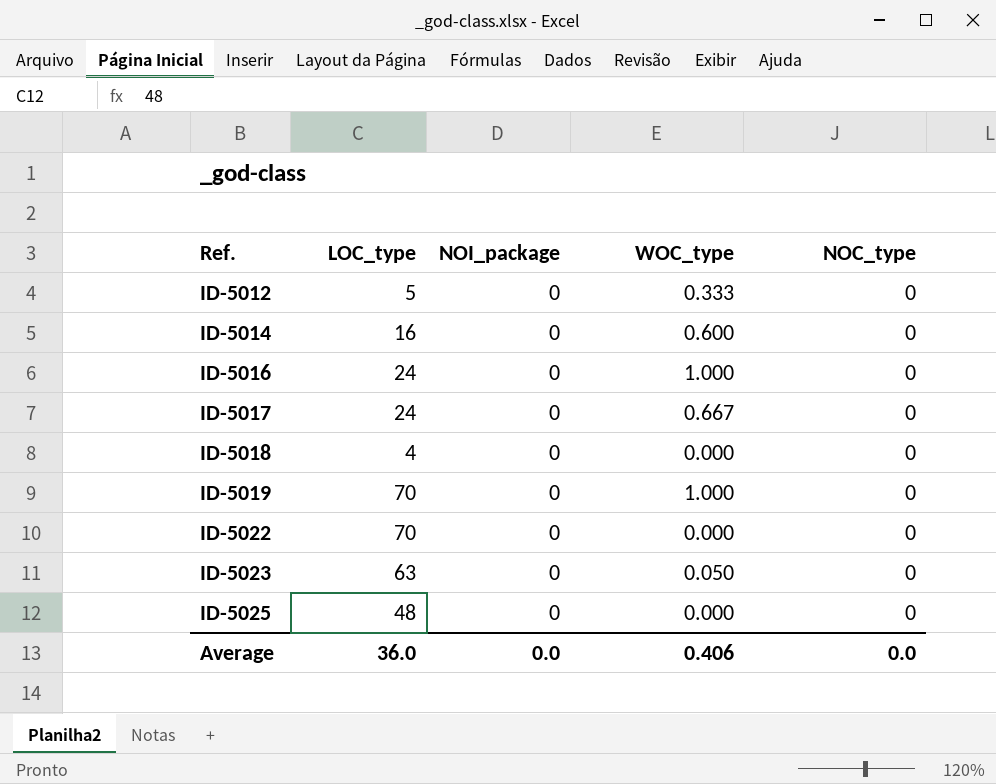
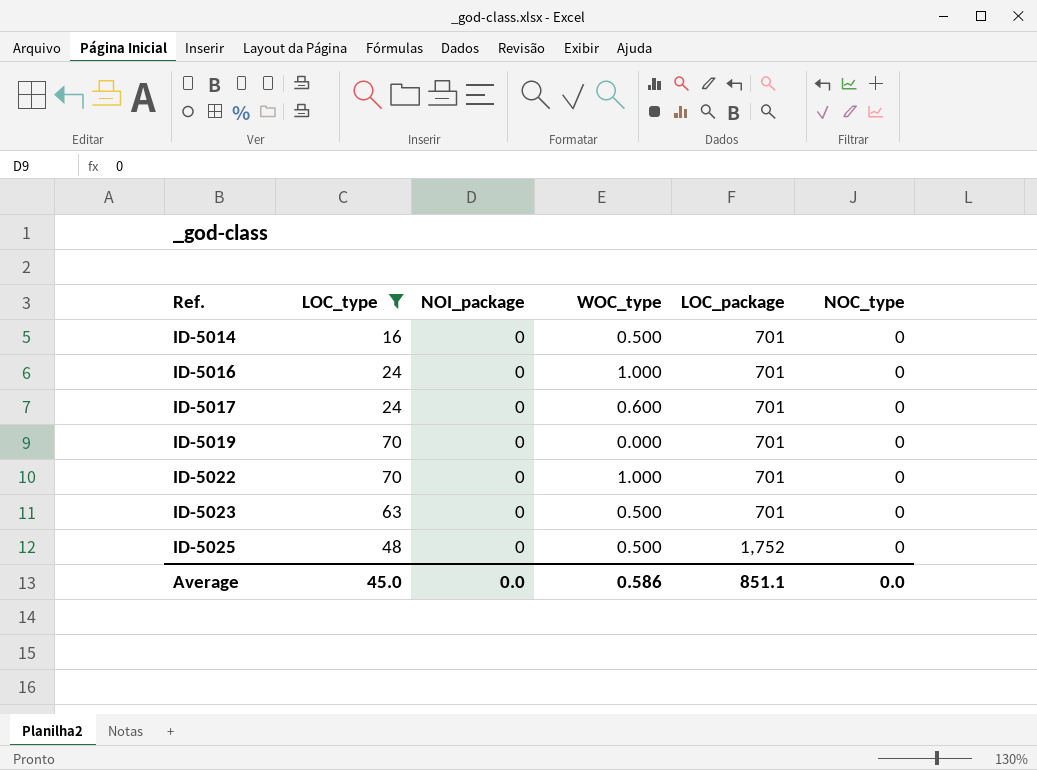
filter: none -> LOC_type >= 16
column LOC_package | position: none -> 5
ID-5014 | WOC_type: 0.600 -> 0.500
ID-5017 | WOC_type: 0.667 -> 0.600
ID-5019 | WOC_type: 1.000 -> 0.000
ID-5022 | WOC_type: 0.000 -> 1.000
ID-5023 | WOC_type: 0.050 -> 0.500
ID-5025 | WOC_type: 0.000 -> 0.500
Average | LOC_type: 36.0 -> 45.0
Average | WOC_type: 0.406 -> 0.586

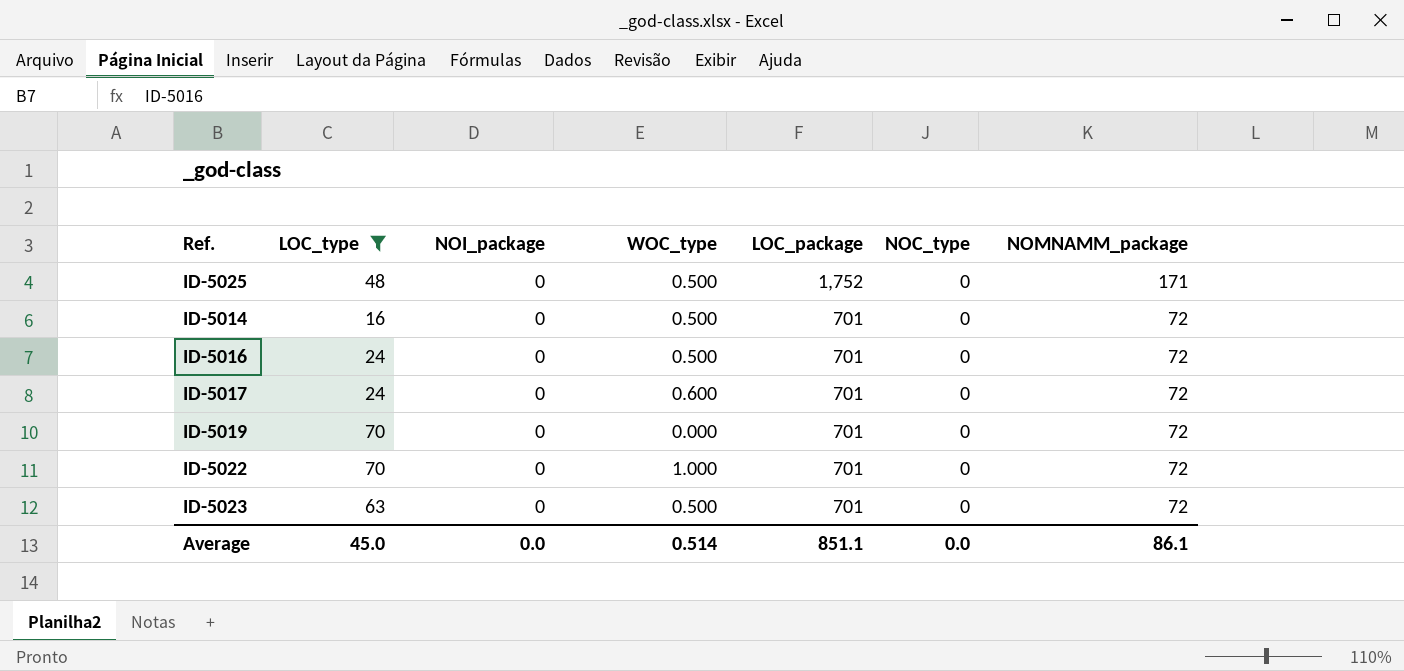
row order: Ref. ascending -> LOC_package descending
column NOMNAMM_package | position: none -> 7
ID-5016 | WOC_type: 1.000 -> 0.500
Average | WOC_type: 0.586 -> 0.514

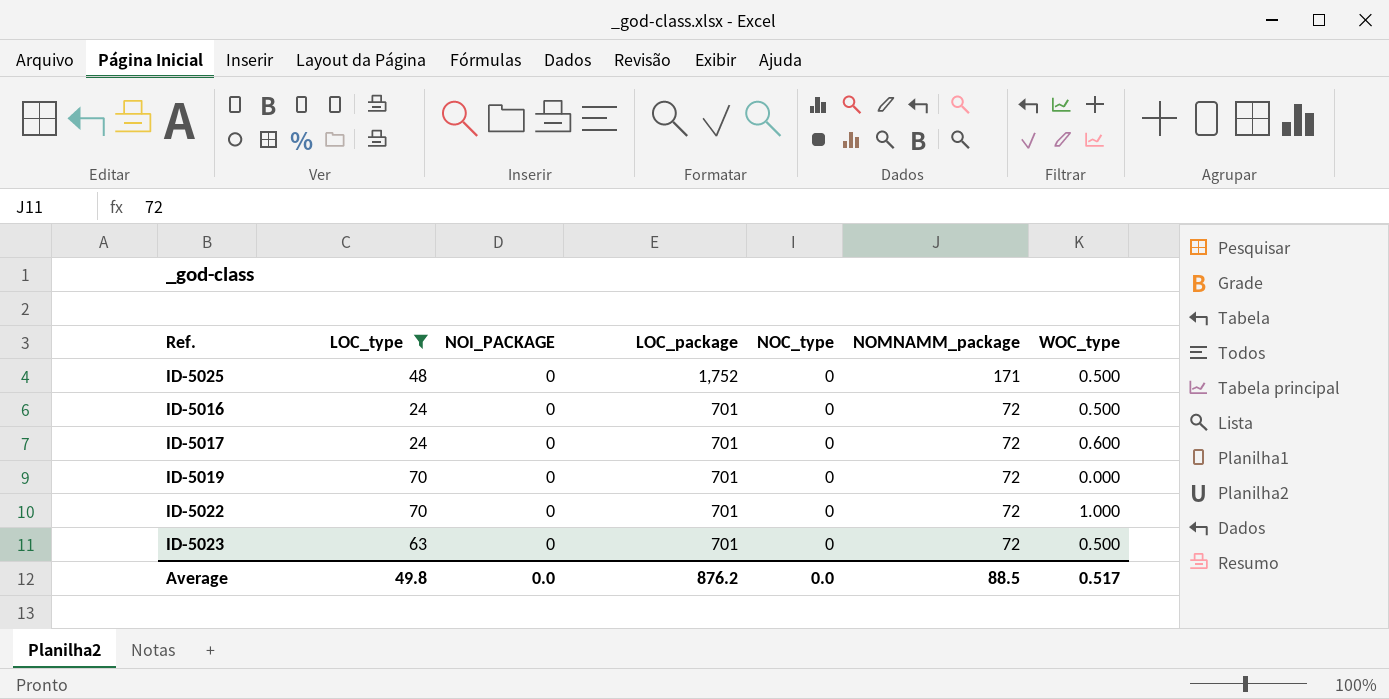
column name: NOI_package -> NOI_PACKAGE
column WOC_type | position: 4 -> 7
row ID-5014: 16 | 0 | 0.500 | 701 | 0 | 72 -> none
Average | LOC_type: 45.0 -> 49.8
Average | LOC_package: 851.1 -> 876.2
Average | NOMNAMM_package: 86.1 -> 88.5
Average | WOC_type: 0.514 -> 0.517

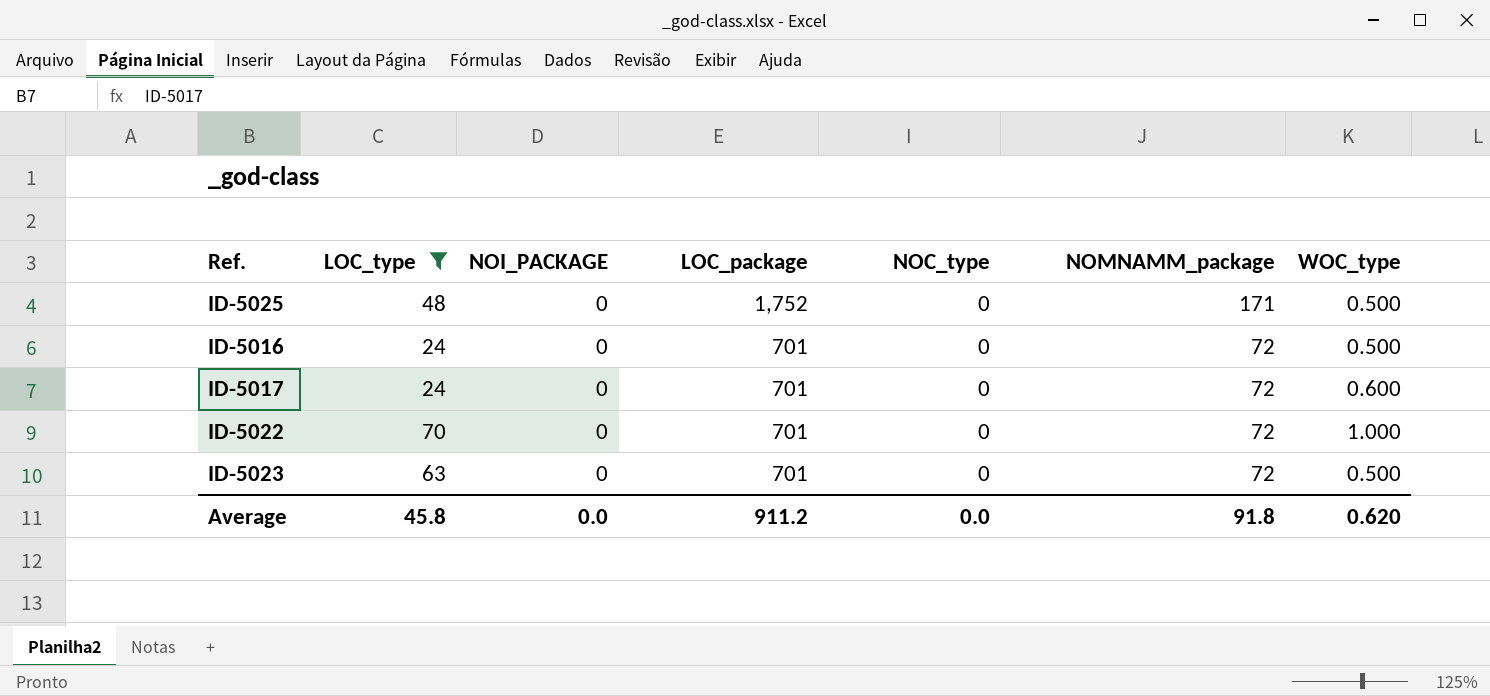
row ID-5019: 70 | 0 | 701 | 0 | 72 | 0.000 -> none
Average | LOC_type: 49.8 -> 45.8
Average | LOC_package: 876.2 -> 911.2
Average | NOMNAMM_package: 88.5 -> 91.8
Average | WOC_type: 0.517 -> 0.620

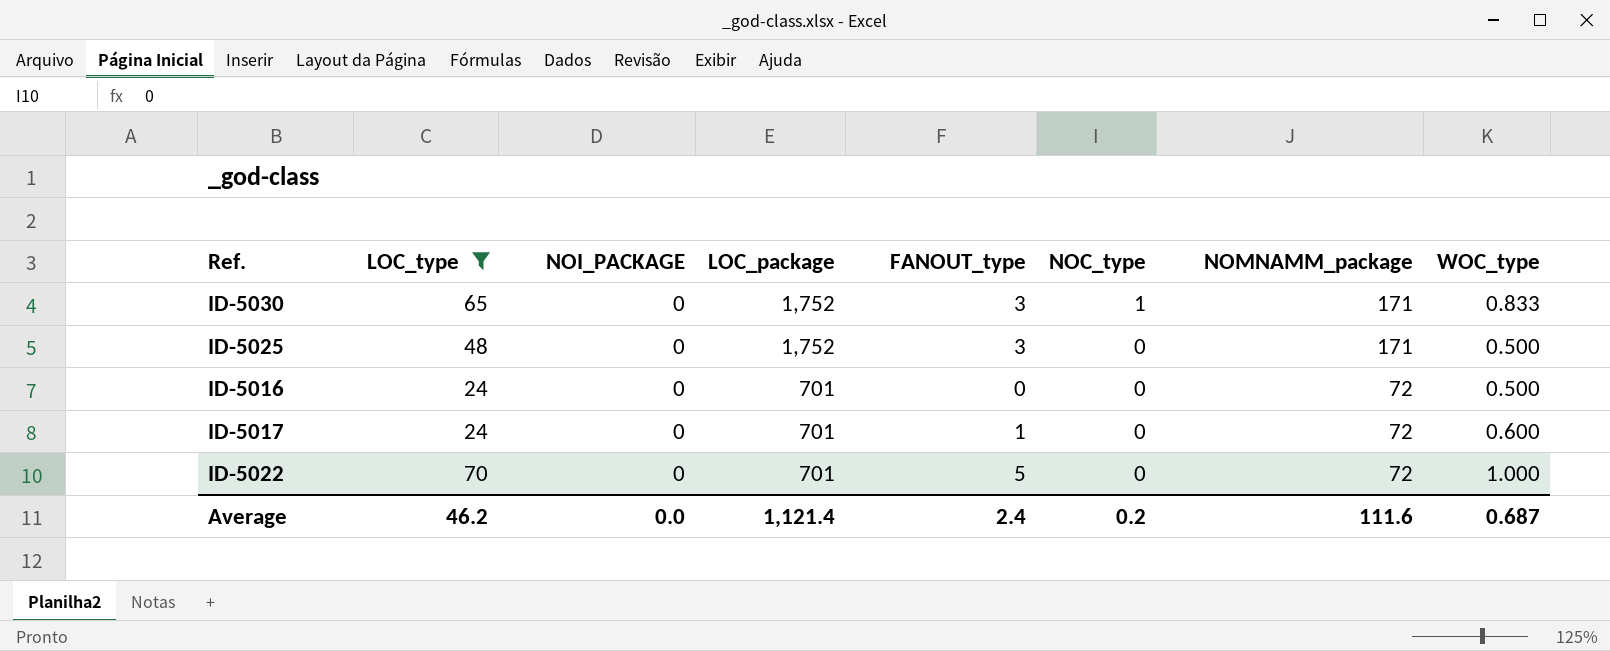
column FANOUT_type | position: none -> 5
row ID-5023: 63 | 0 | 701 | 0 | 72 | 0.500 -> none
row ID-5030: none -> 65 | 0 | 1,752 | 3 | 1 | 171 | 0.833
Average | LOC_type: 45.8 -> 46.2
Average | LOC_package: 911.2 -> 1,121.4
Average | NOC_type: 0.0 -> 0.2
Average | NOMNAMM_package: 91.8 -> 111.6
Average | WOC_type: 0.620 -> 0.687

